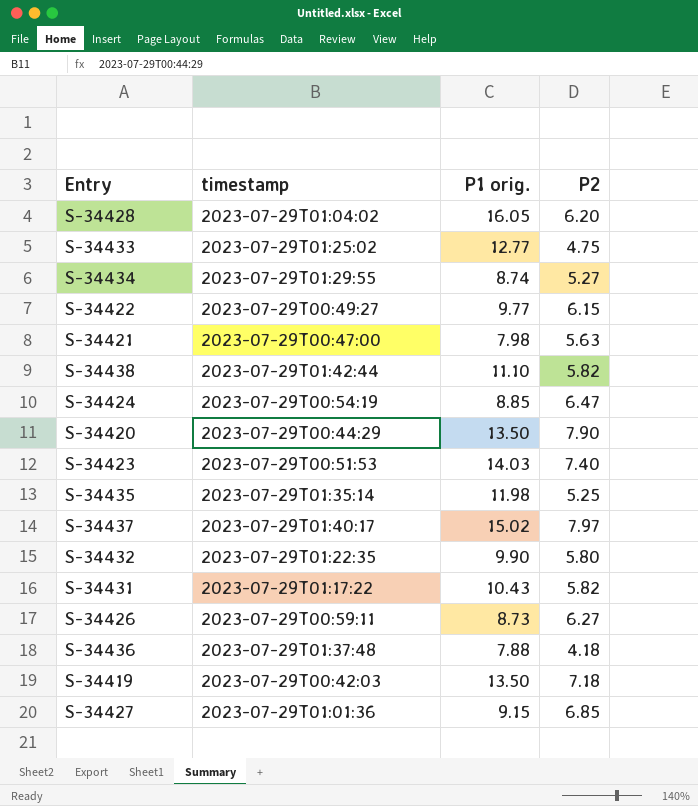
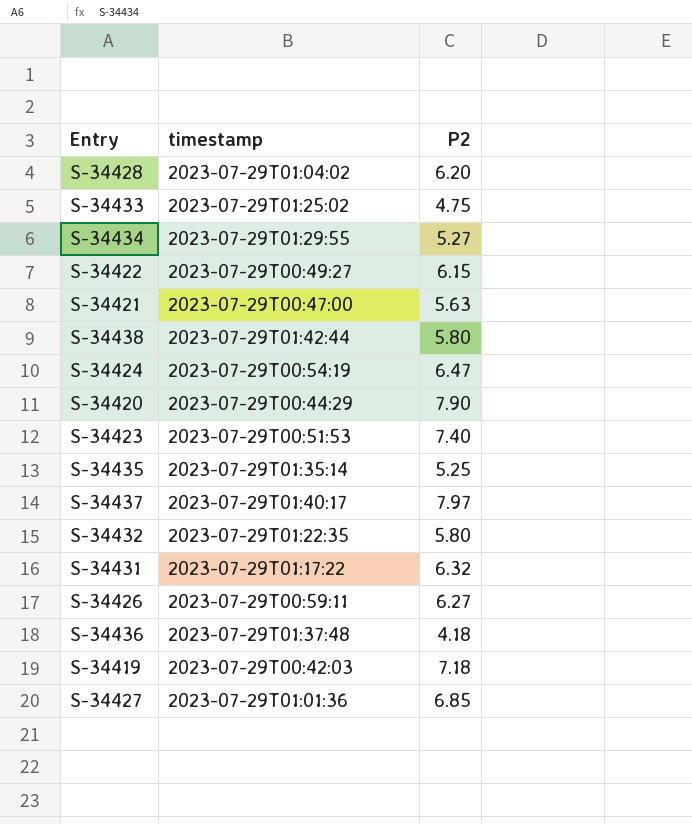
column P1 orig. | position: 3 -> none
S-34438 | P2: 5.82 -> 5.80
S-34431 | P2: 5.82 -> 6.32

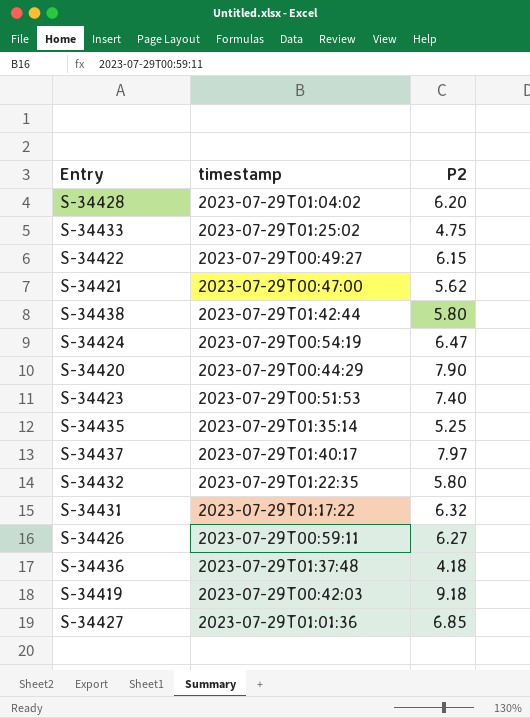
row S-34434: 2023-07-29T01:29:55 | 5.27 -> none
S-34421 | P2: 5.63 -> 5.62
S-34419 | P2: 7.18 -> 9.18

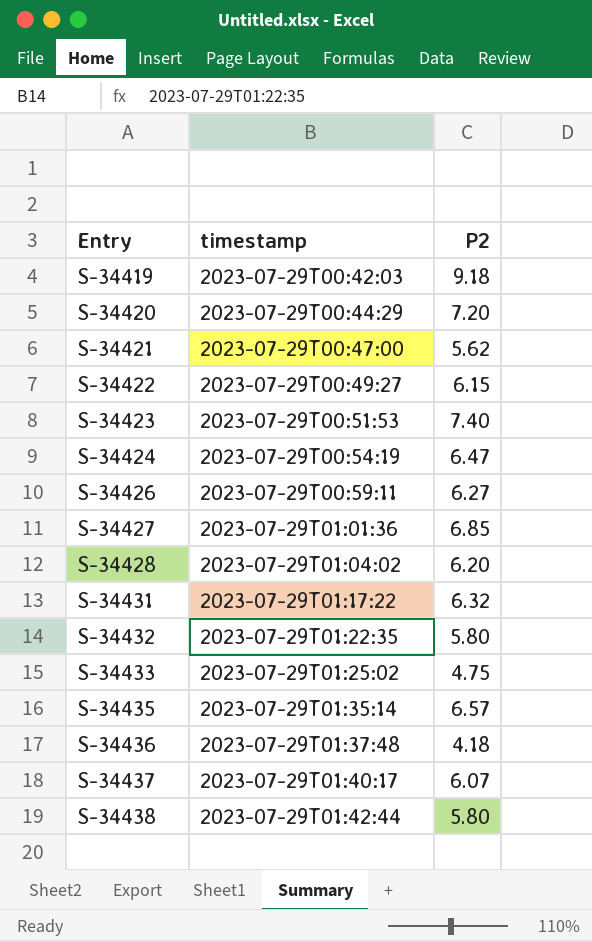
row order: none -> Entry ascending
S-34420 | P2: 7.90 -> 7.20
S-34435 | P2: 5.25 -> 6.57
S-34437 | P2: 7.97 -> 6.07

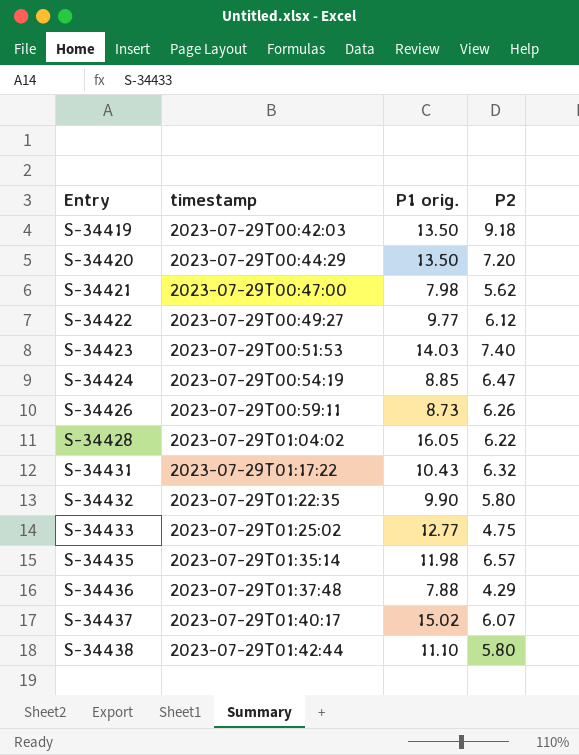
column P1 orig. | position: none -> 3
row S-34427: 2023-07-29T01:01:36 | 6.85 -> none
S-34422 | P2: 6.15 -> 6.12
S-34426 | P2: 6.27 -> 6.26
S-34428 | P2: 6.20 -> 6.22
S-34436 | P2: 4.18 -> 4.29

